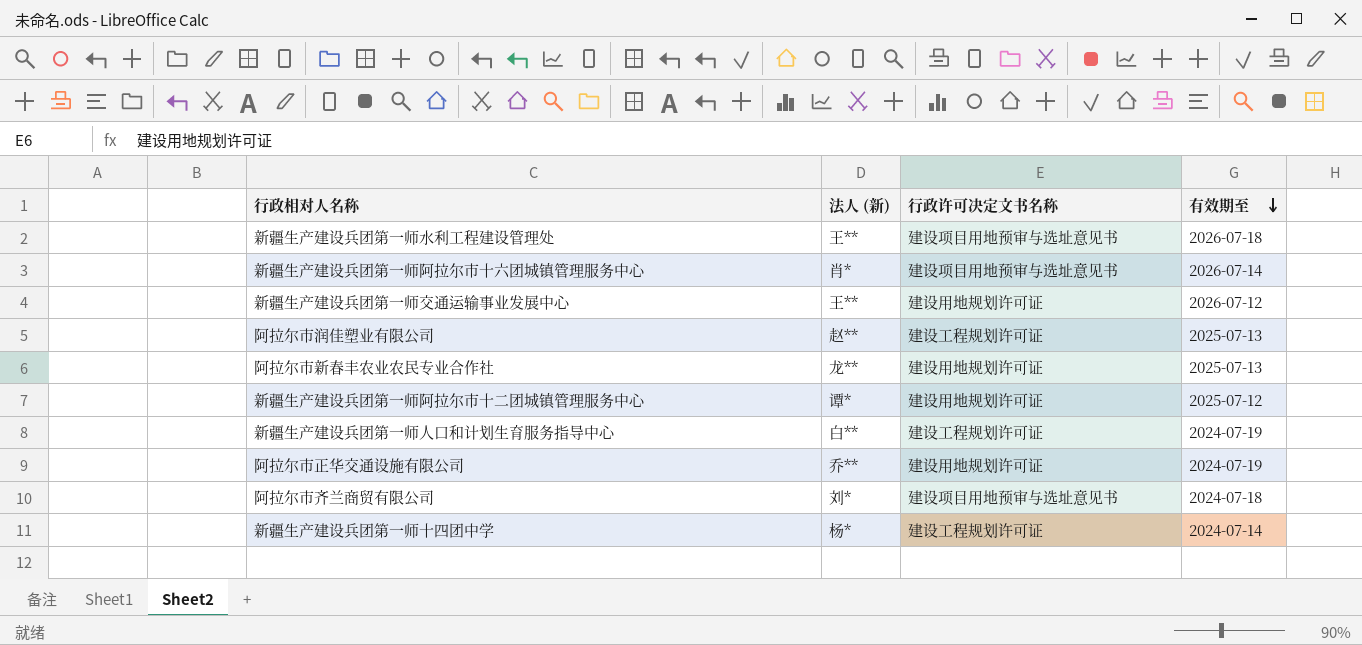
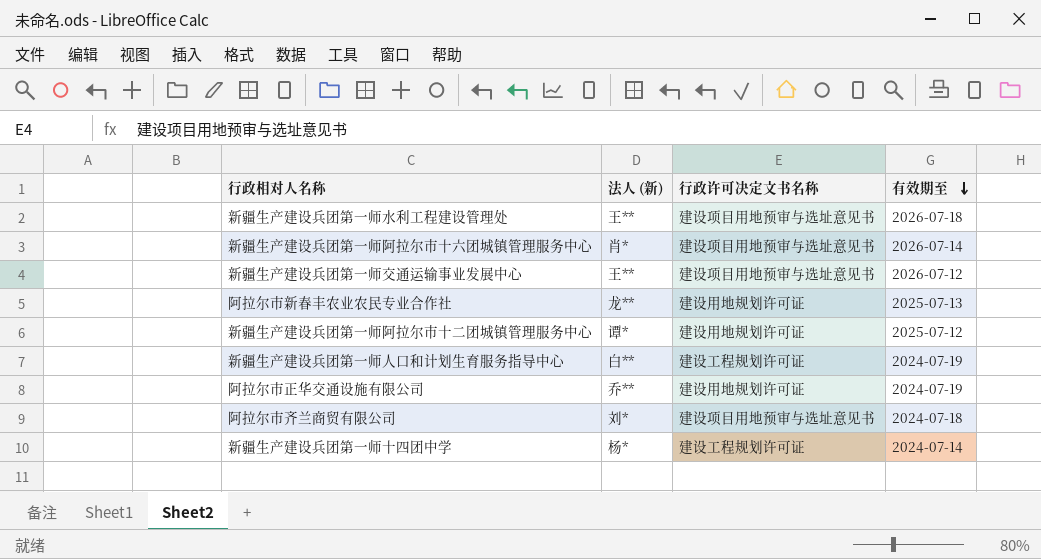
row 阿拉尔市润佳塑业有限公司: 赵** | 建设工程规划许可证 | 2025-07-13 -> none
新疆生产建设兵团第一师交通运输事业发展中心 | 行政许可决定文书名称: 建设用地规划许可证 -> 建设项目用地预审与选址意见书

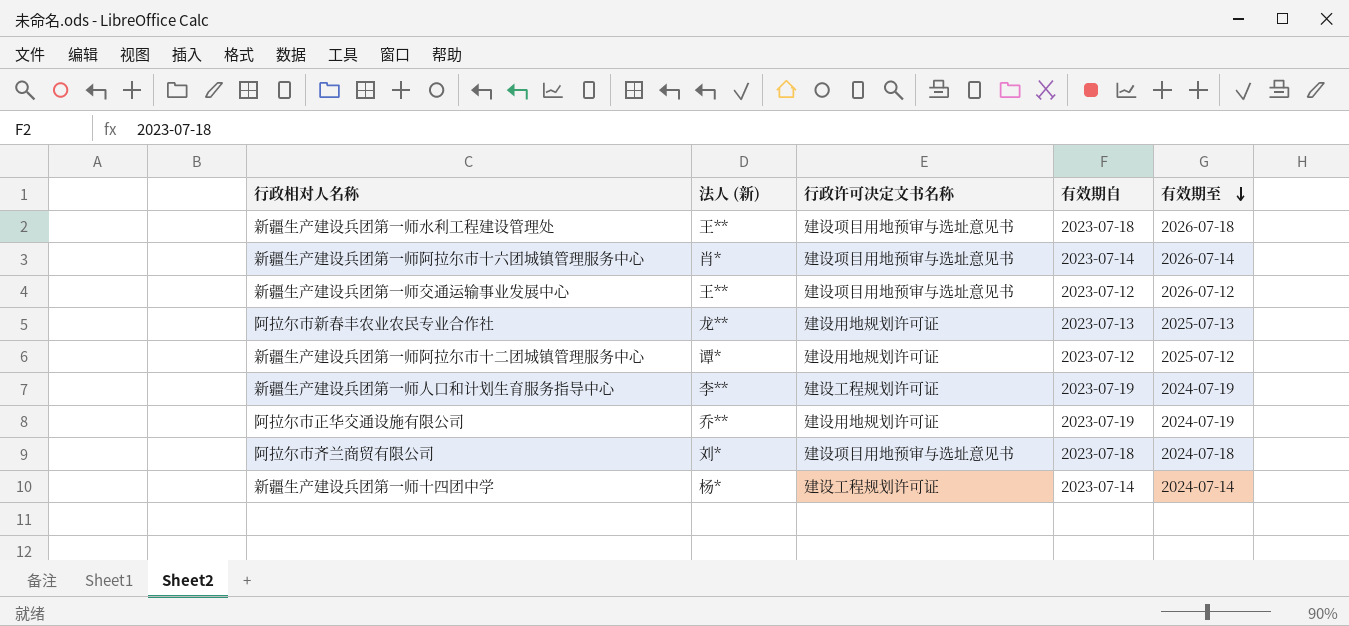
column 有效期自 | position: none -> 4
新疆生产建设兵团第一师人口和计划生育服务指导中心 | 法人 (新): 白** -> 李**

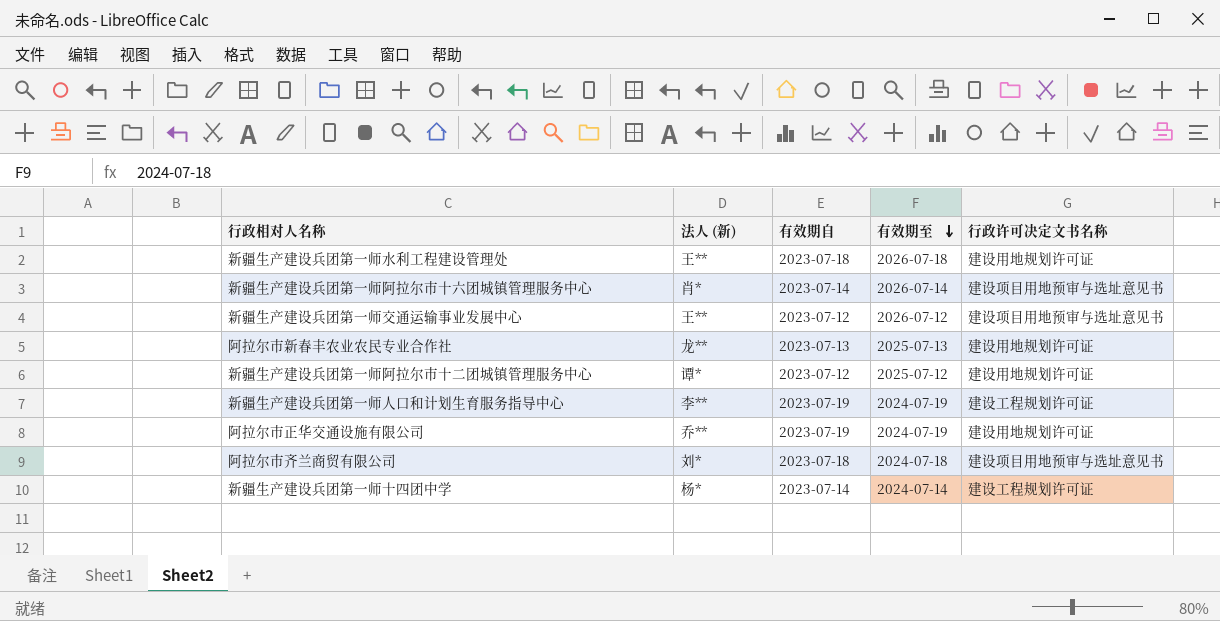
column 行政许可决定文书名称 | position: 3 -> 5
新疆生产建设兵团第一师水利工程建设管理处 | 行政许可决定文书名称: 建设项目用地预审与选址意见书 -> 建设用地规划许可证

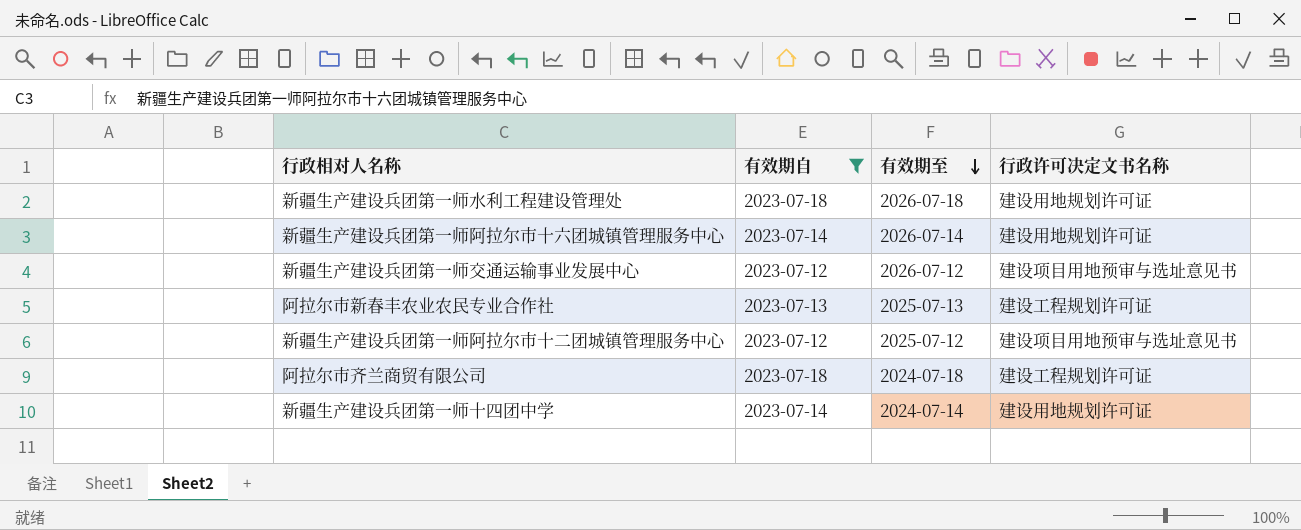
filter: none -> 有效期自 != 2023-07-19
column 法人 (新) | position: 2 -> none
新疆生产建设兵团第一师阿拉尔市十六团城镇管理服务中心 | 行政许可决定文书名称: 建设项目用地预审与选址意见书 -> 建设用地规划许可证
阿拉尔市新春丰农业农民专业合作社 | 行政许可决定文书名称: 建设用地规划许可证 -> 建设工程规划许可证
新疆生产建设兵团第一师阿拉尔市十二团城镇管理服务中心 | 行政许可决定文书名称: 建设用地规划许可证 -> 建设项目用地预审与选址意见书
阿拉尔市齐兰商贸有限公司 | 行政许可决定文书名称: 建设项目用地预审与选址意见书 -> 建设工程规划许可证
新疆生产建设兵团第一师十四团中学 | 行政许可决定文书名称: 建设工程规划许可证 -> 建设用地规划许可证

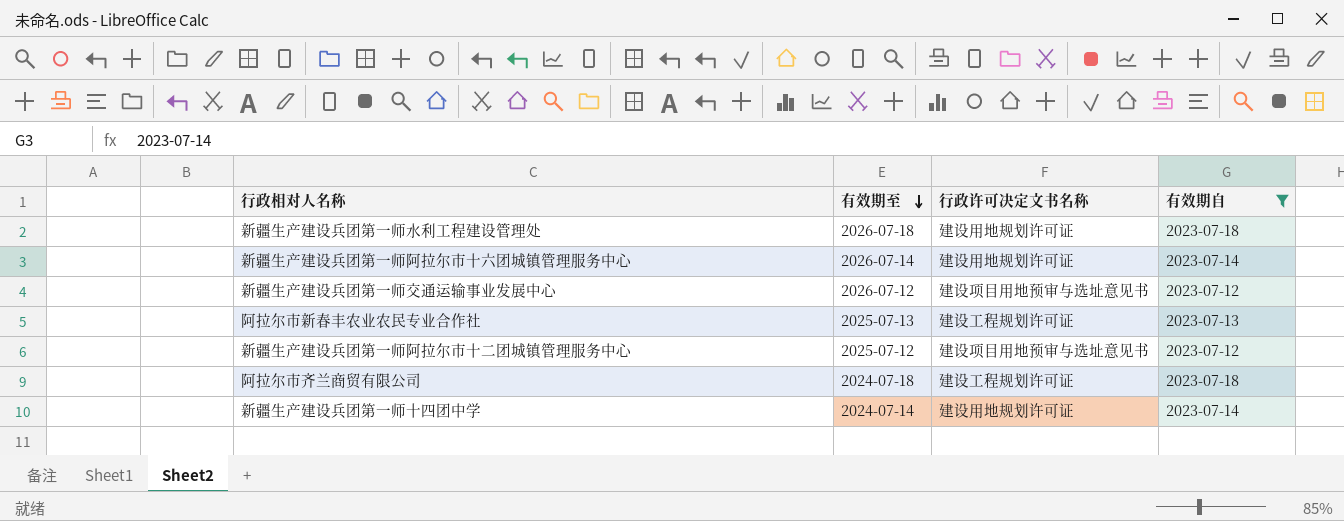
column 有效期自 | position: 2 -> 4

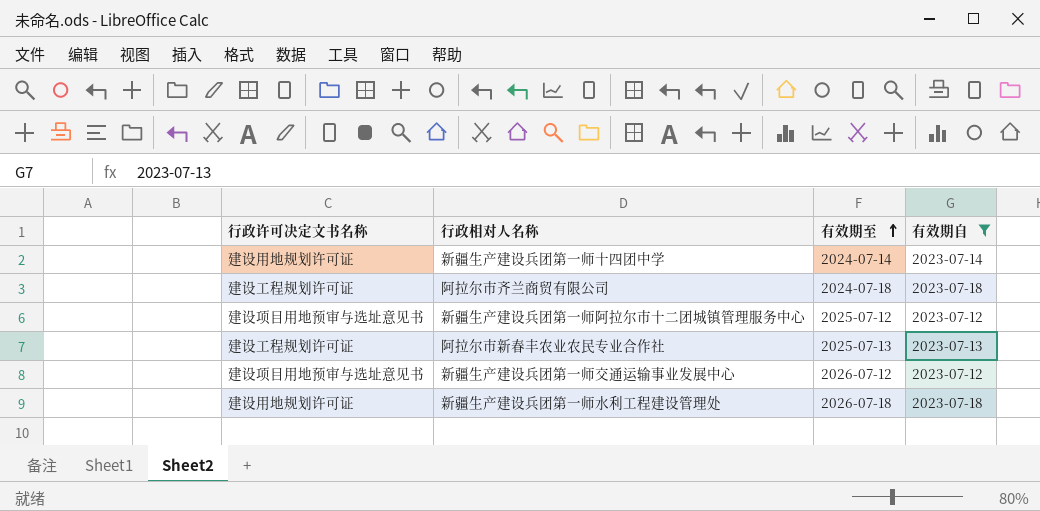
row order: 有效期至 descending -> 有效期至 ascending
column 行政许可决定文书名称 | position: 3 -> 1
row 新疆生产建设兵团第一师阿拉尔市十六团城镇管理服务中心: 2026-07-14 | 建设用地规划许可证 | 2023-07-14 -> none

